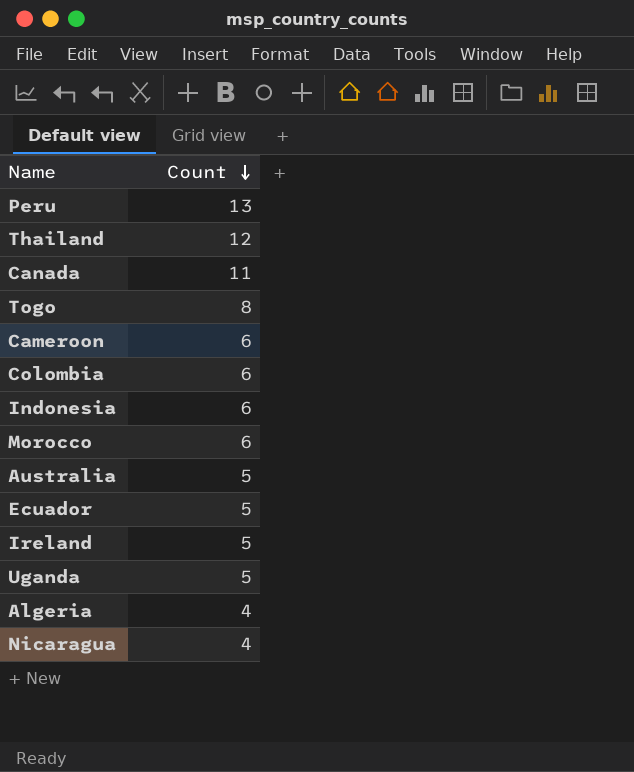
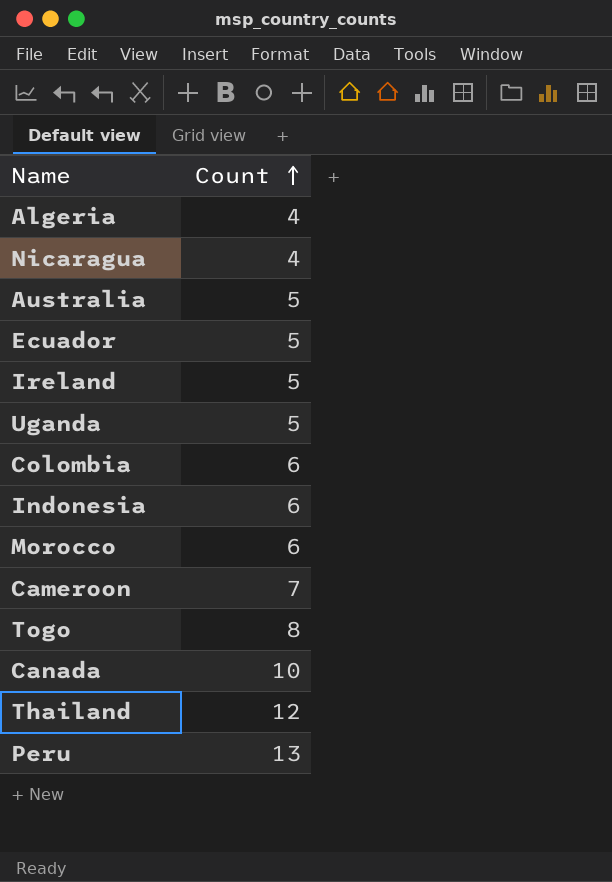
row order: Count descending -> Count ascending
Cameroon | Count: 6 -> 7
Canada | Count: 11 -> 10

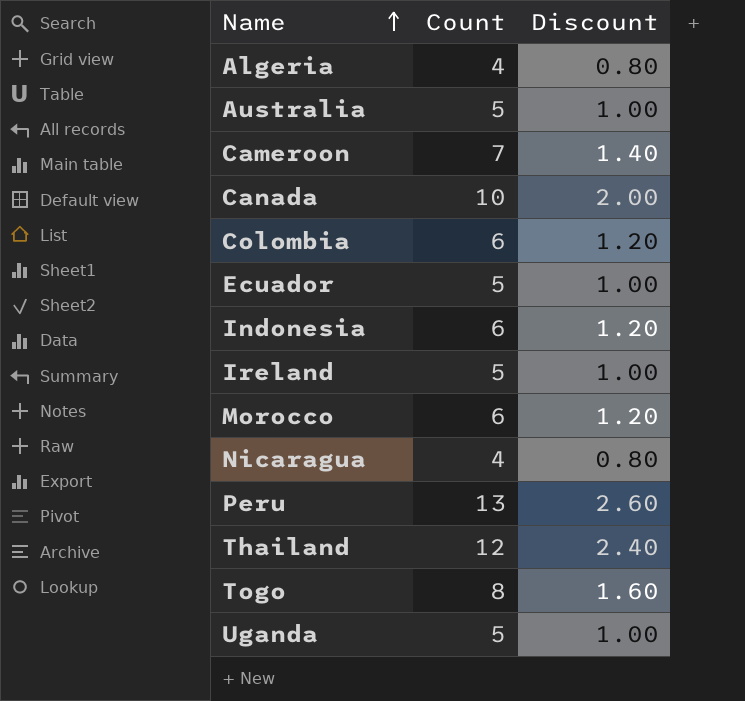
row order: Count ascending -> Name ascending
column Discount | formula: none -> [Count] * 0.2

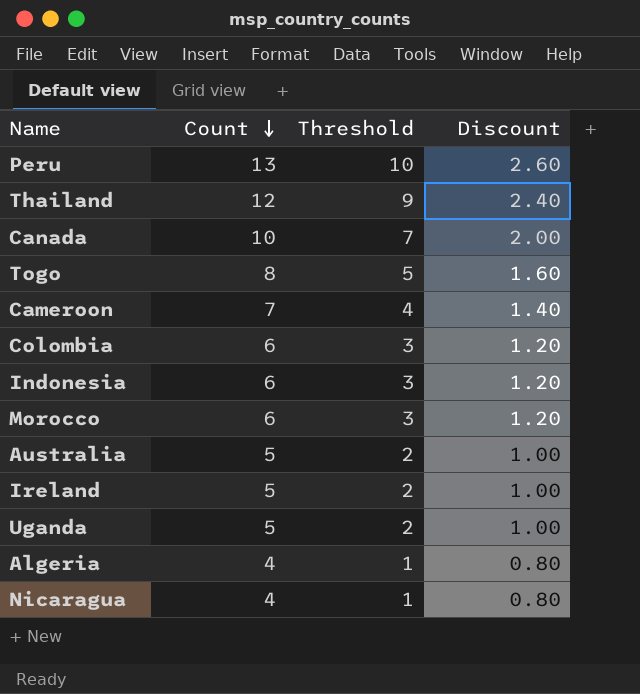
row order: Name ascending -> Count descending
column Threshold | formula: none -> [Count] - 3
row Ecuador: 5 | 1.00 -> none

